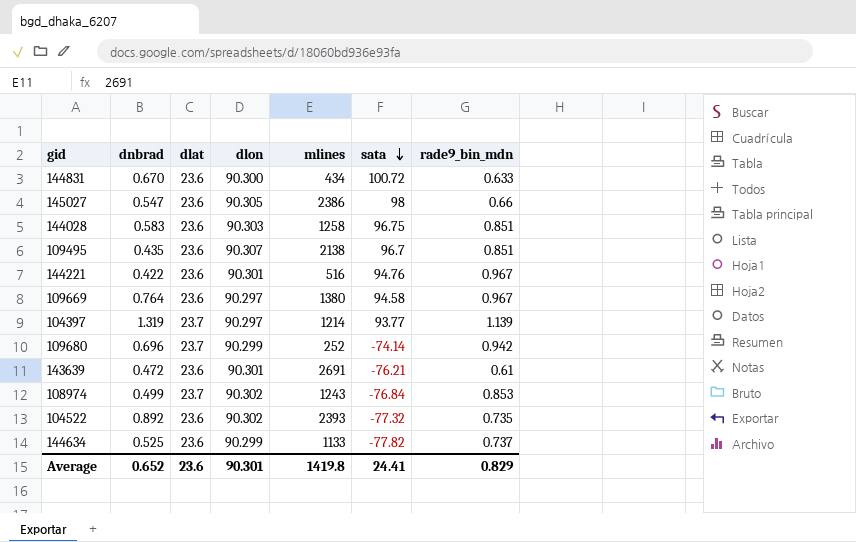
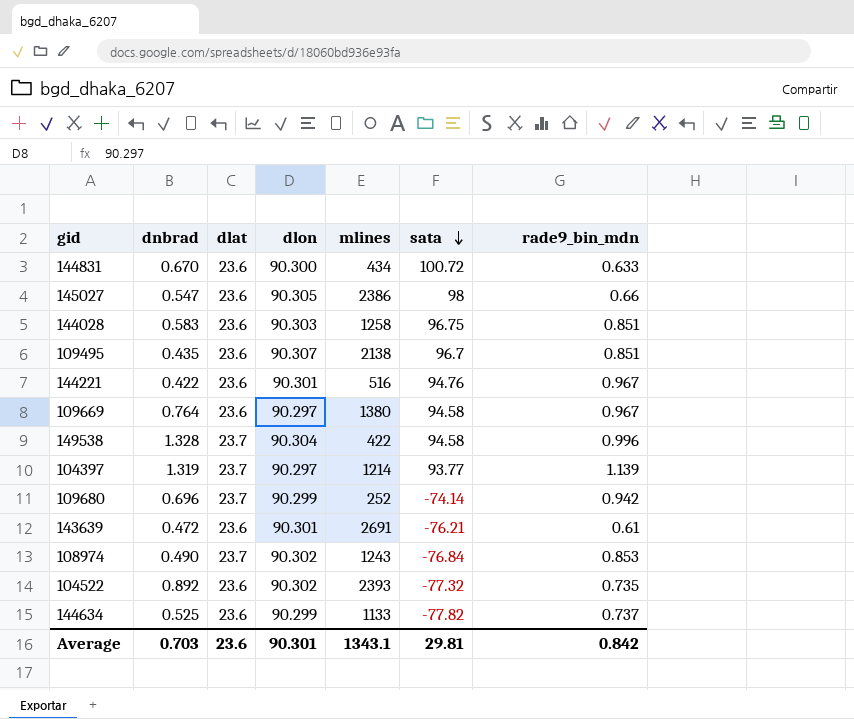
row 149538: none -> 1.328 | 23.7 | 90.304 | 422 | 94.58 | 0.996
108974 | dnbrad: 0.499 -> 0.490
Average | dnbrad: 0.652 -> 0.703
Average | mlines: 1419.8 -> 1343.1
Average | sata: 24.41 -> 29.81
Average | rade9_bin_mdn: 0.829 -> 0.842

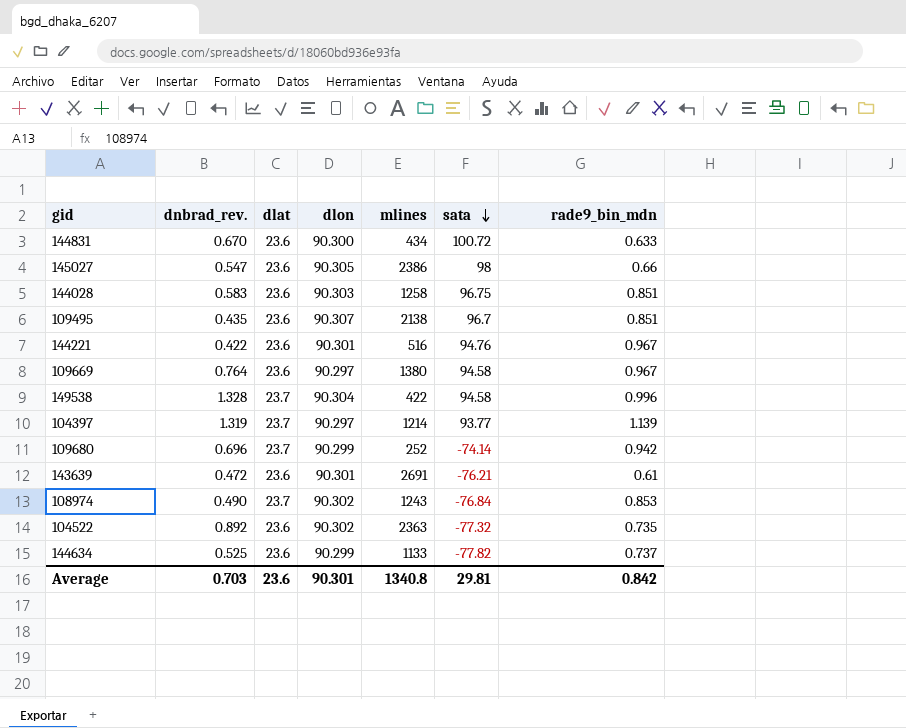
column name: dnbrad -> dnbrad_rev.
104522 | mlines: 2393 -> 2363
Average | mlines: 1343.1 -> 1340.8

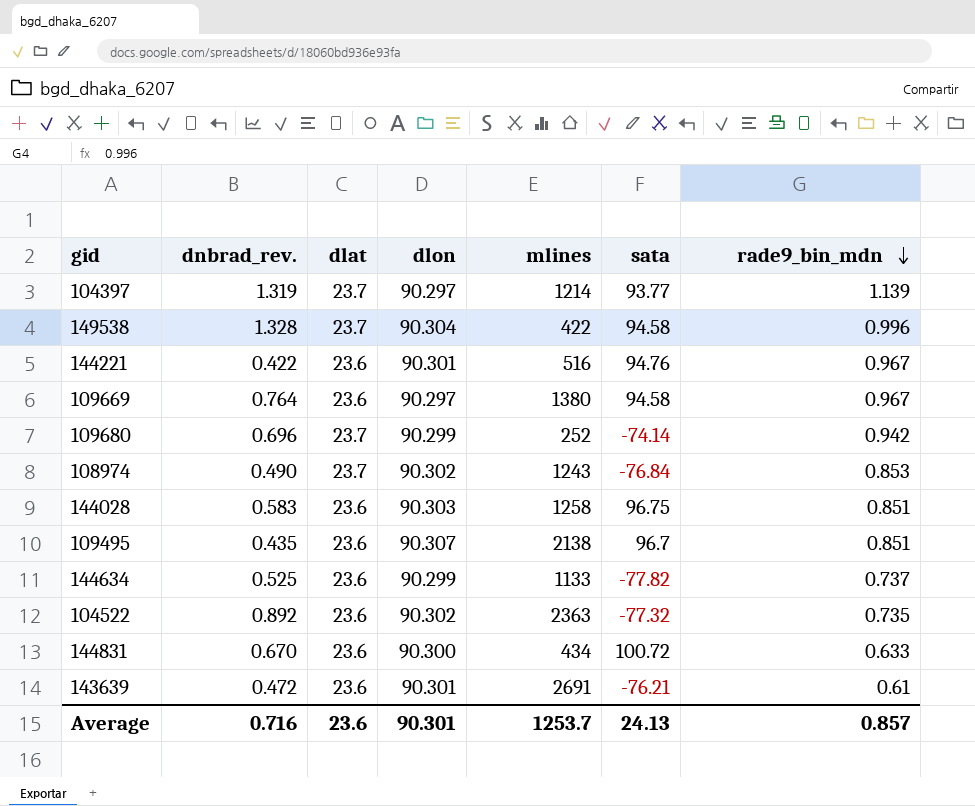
row order: sata descending -> rade9_bin_mdn descending
row 145027: 0.547 | 23.6 | 90.305 | 2386 | 98 | 0.66 -> none
Average | dnbrad_rev.: 0.703 -> 0.716
Average | mlines: 1340.8 -> 1253.7
Average | sata: 29.81 -> 24.13
Average | rade9_bin_mdn: 0.842 -> 0.857

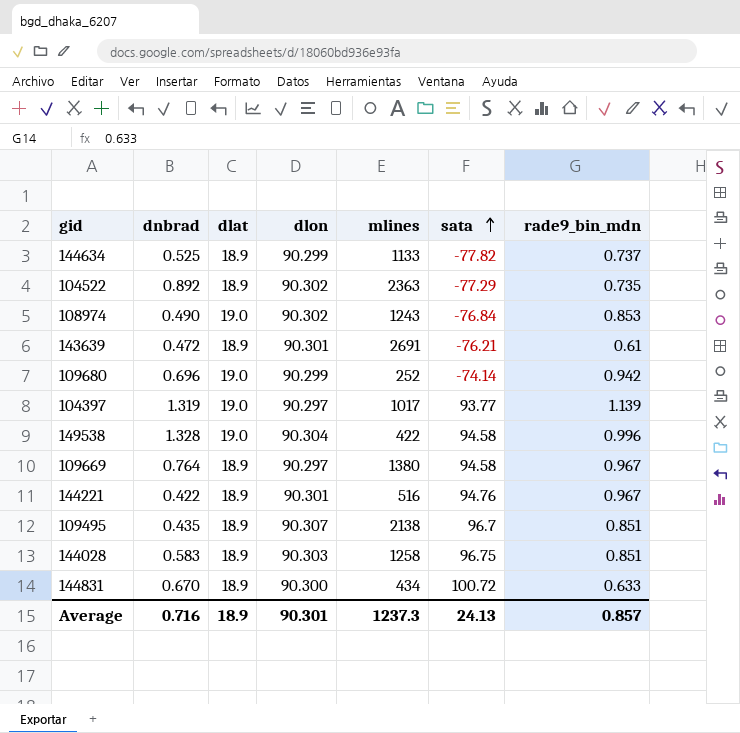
row order: rade9_bin_mdn descending -> sata ascending
column name: dnbrad_rev. -> dnbrad
144634 | dlat: 23.6 -> 18.9
104522 | dlat: 23.6 -> 18.9
104522 | sata: -77.32 -> -77.29
108974 | dlat: 23.7 -> 19.0
143639 | dlat: 23.6 -> 18.9
109680 | dlat: 23.7 -> 19.0
104397 | dlat: 23.7 -> 19.0
104397 | mlines: 1214 -> 1017
149538 | dlat: 23.7 -> 19.0
109669 | dlat: 23.6 -> 18.9
144221 | dlat: 23.6 -> 18.9
109495 | dlat: 23.6 -> 18.9
144028 | dlat: 23.6 -> 18.9
144831 | dlat: 23.6 -> 18.9
Average | dlat: 23.6 -> 18.9
Average | mlines: 1253.7 -> 1237.3

